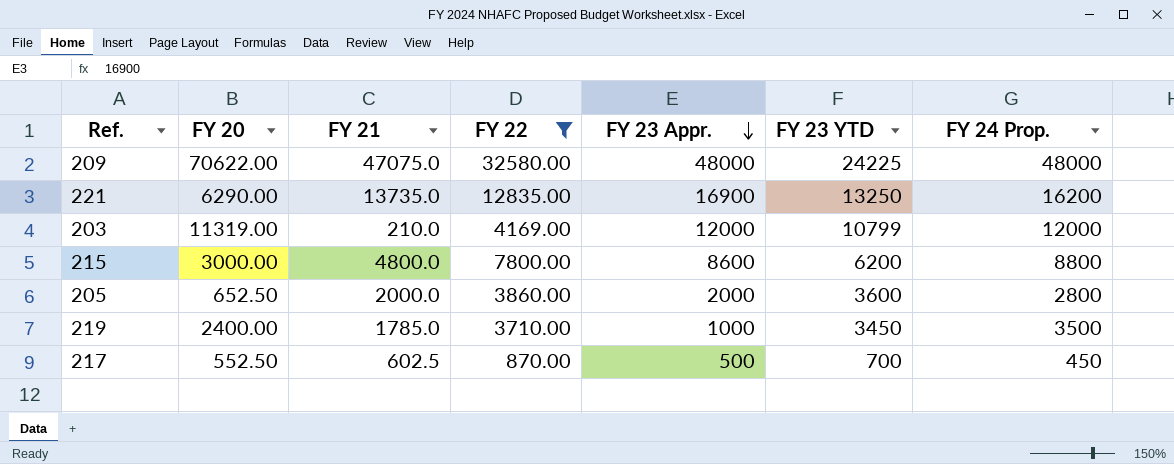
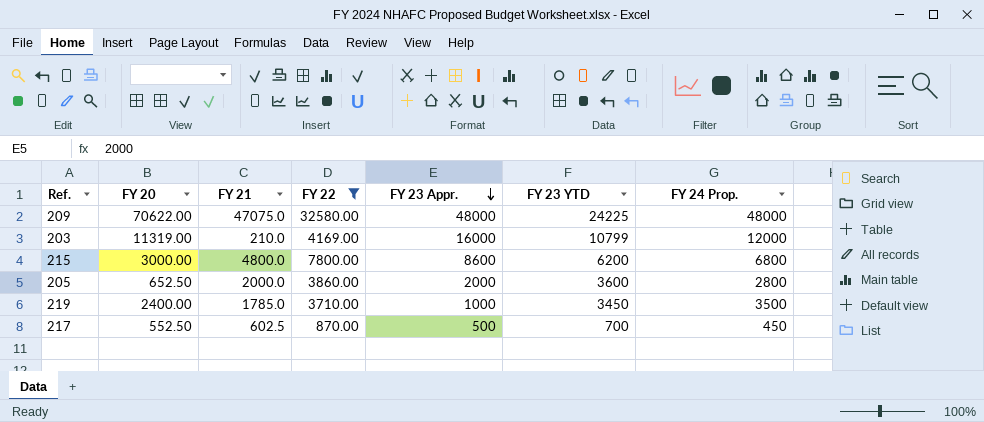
row 221: 6290.00 | 13735.0 | 12835.00 | 16900 | 13250 | 16200 -> none
203 | FY 23 Appr.: 12000 -> 16000
215 | FY 24 Prop.: 8800 -> 6800

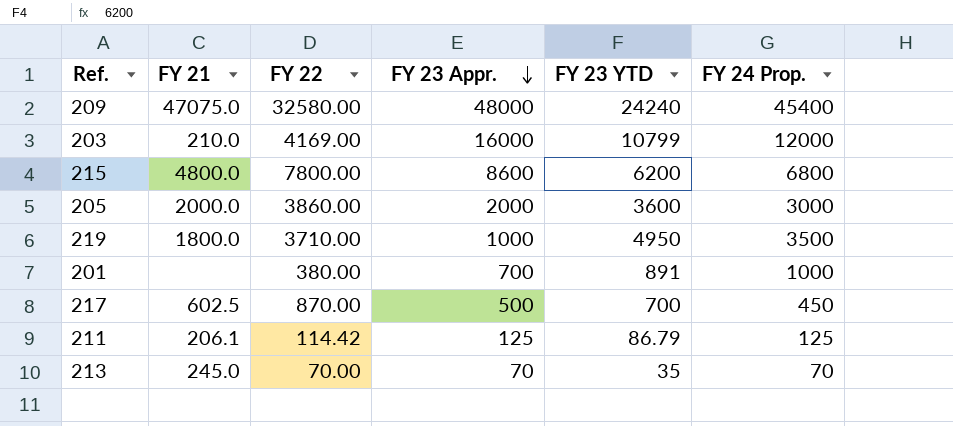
filter: FY 22 >= 870.00 -> none
column FY 20 | position: 2 -> none
209 | FY 23 YTD: 24225 -> 24240
209 | FY 24 Prop.: 48000 -> 45400
205 | FY 24 Prop.: 2800 -> 3000
219 | FY 21: 1785.0 -> 1800.0
219 | FY 23 YTD: 3450 -> 4950

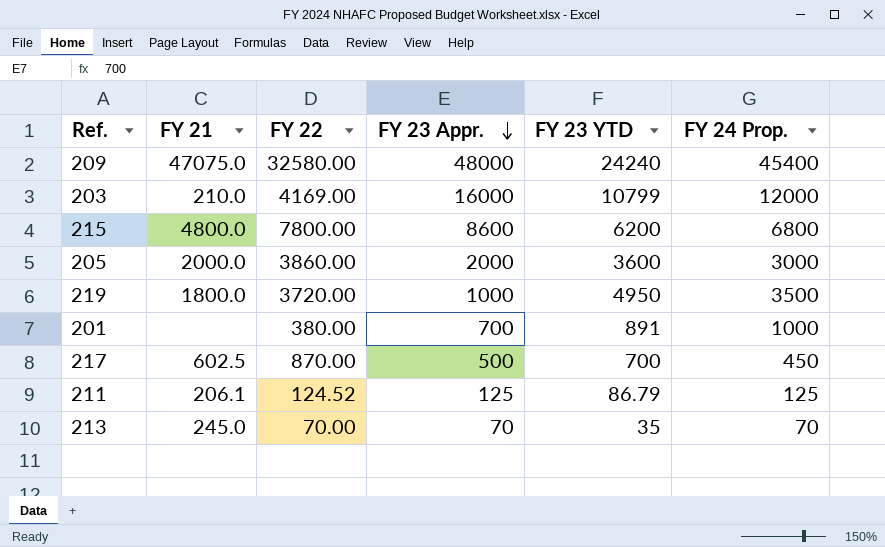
219 | FY 22: 3710.00 -> 3720.00
211 | FY 22: 114.42 -> 124.52

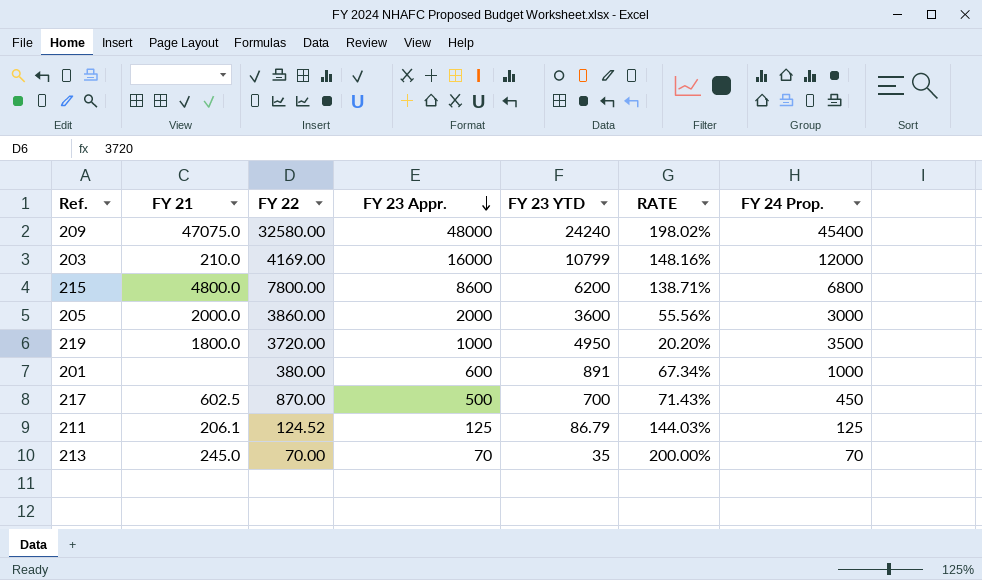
column RATE | formula: none -> [FY 23 Appr.] / [FY 23 YTD]
201 | FY 23 Appr.: 700 -> 600

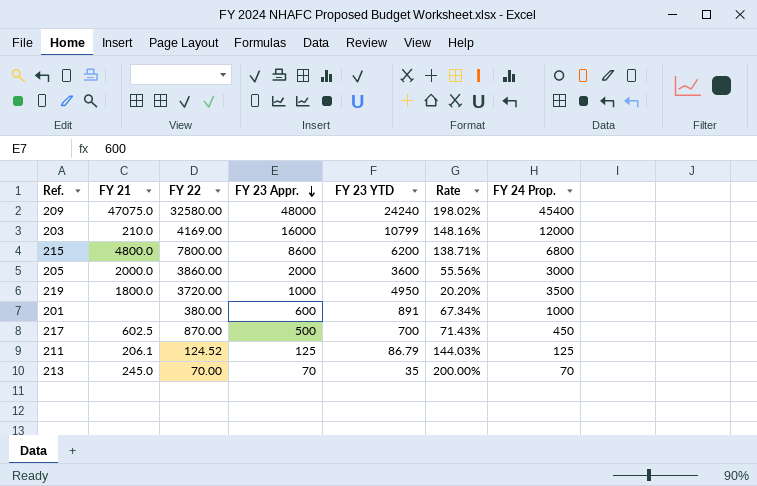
column name: RATE -> Rate

